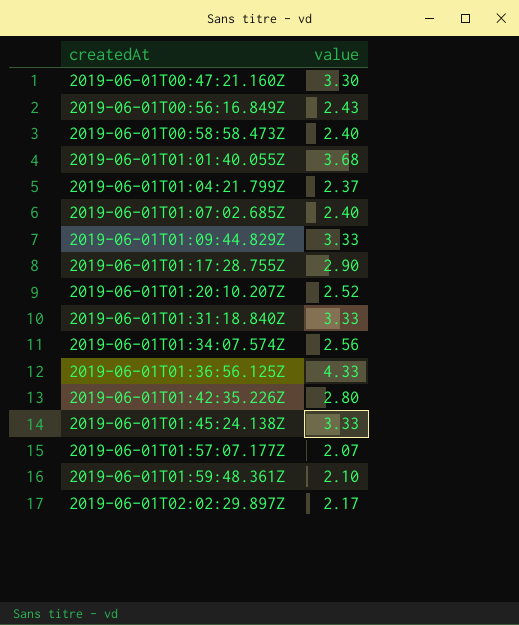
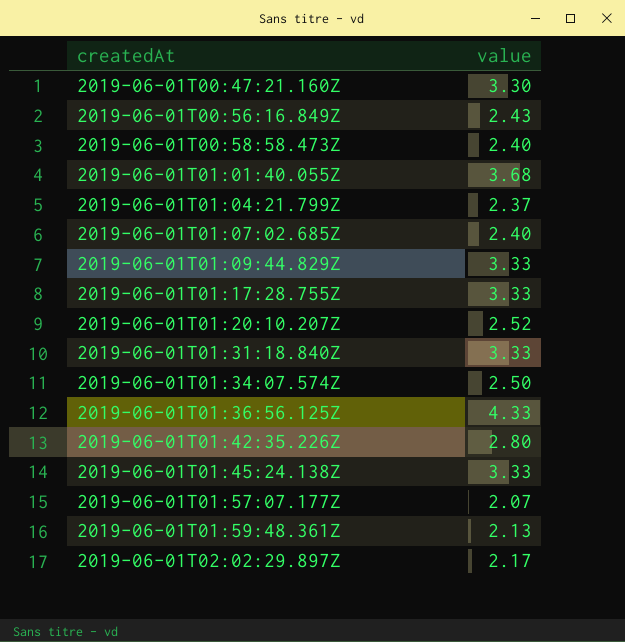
2019-06-01T01:17:28.755Z | value: 2.90 -> 3.33
2019-06-01T01:34:07.574Z | value: 2.56 -> 2.50
2019-06-01T01:59:48.361Z | value: 2.10 -> 2.13

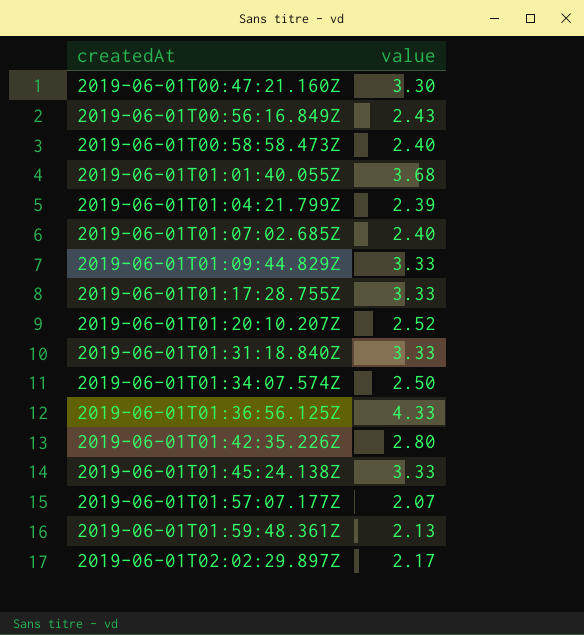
2019-06-01T01:04:21.799Z | value: 2.37 -> 2.39

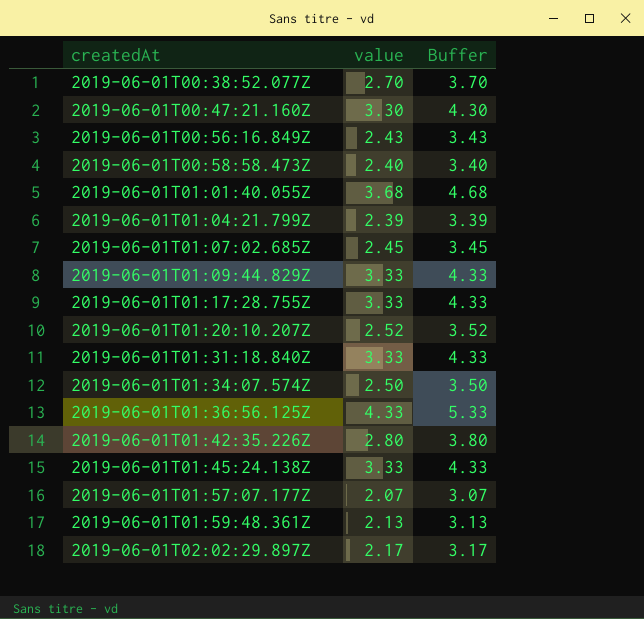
column Buffer | formula: none -> [value] + 1
row 2019-06-01T00:38:52.077Z: none -> 2.70 | 3.70
2019-06-01T01:07:02.685Z | value: 2.40 -> 2.45

